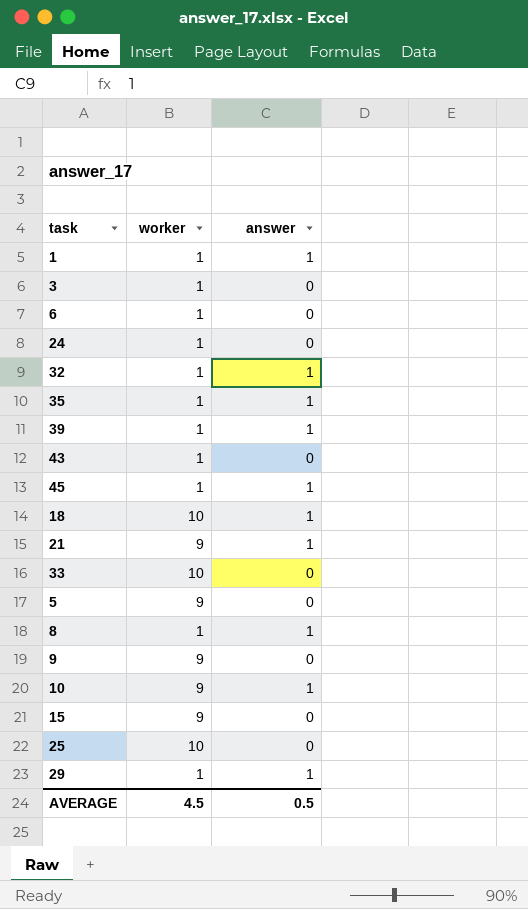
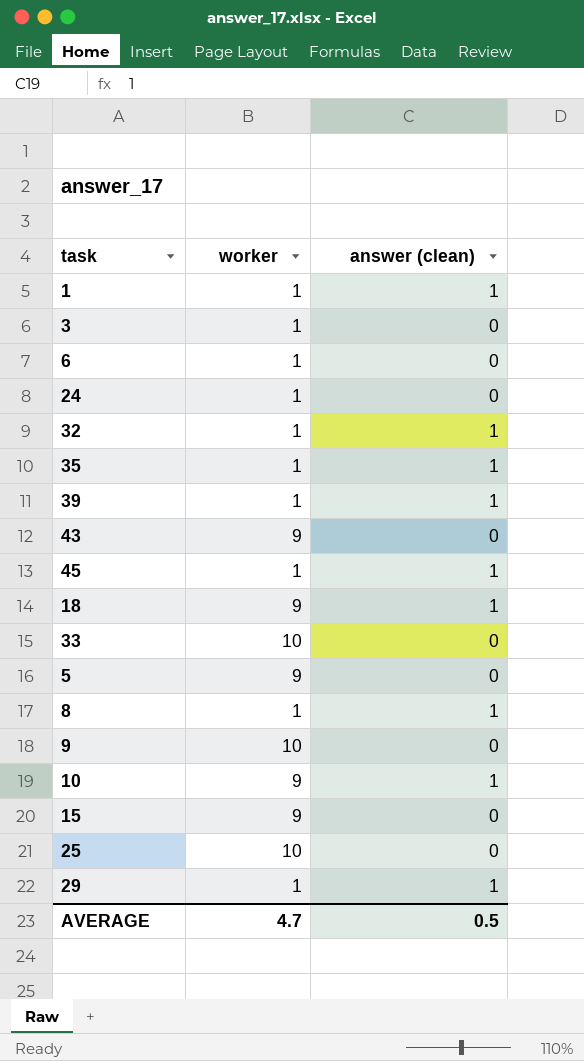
column name: answer -> answer (clean)
row 21: 9 | 1 -> none
43 | worker: 1 -> 9
18 | worker: 10 -> 9
9 | worker: 9 -> 10
AVERAGE | worker: 4.5 -> 4.7

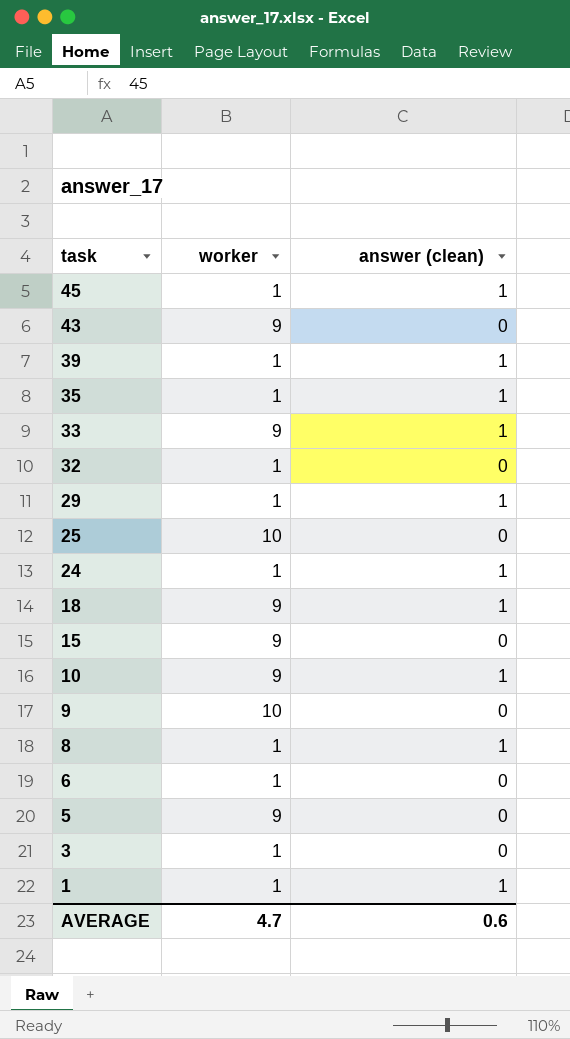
row order: none -> task descending
33 | worker: 10 -> 9
33 | answer (clean): 0 -> 1
32 | answer (clean): 1 -> 0
24 | answer (clean): 0 -> 1
AVERAGE | answer (clean): 0.5 -> 0.6

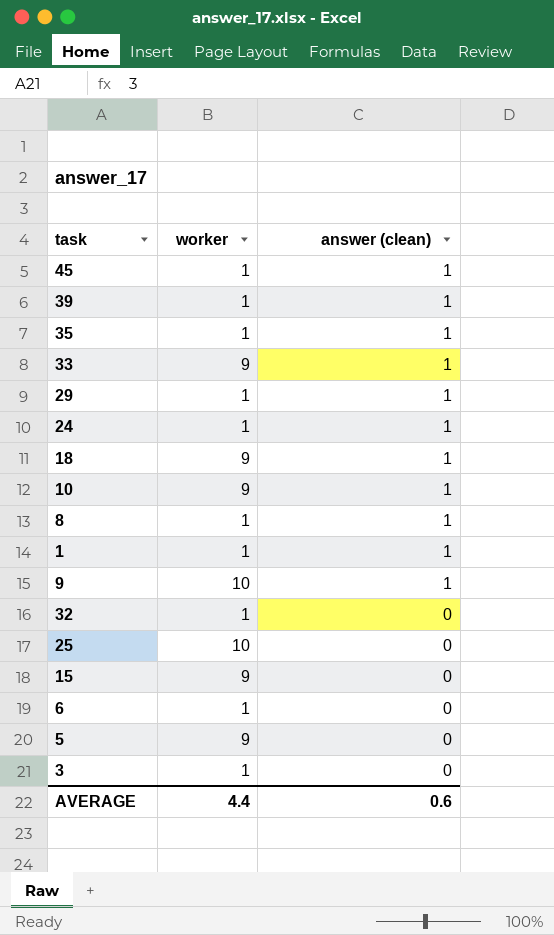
row order: task descending -> answer (clean) descending
row 43: 9 | 0 -> none
9 | answer (clean): 0 -> 1
AVERAGE | worker: 4.7 -> 4.4

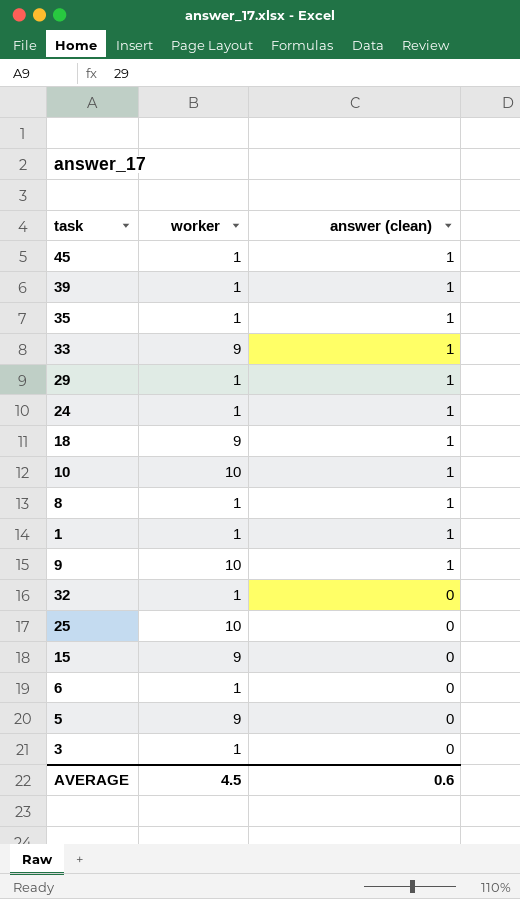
10 | worker: 9 -> 10
AVERAGE | worker: 4.4 -> 4.5

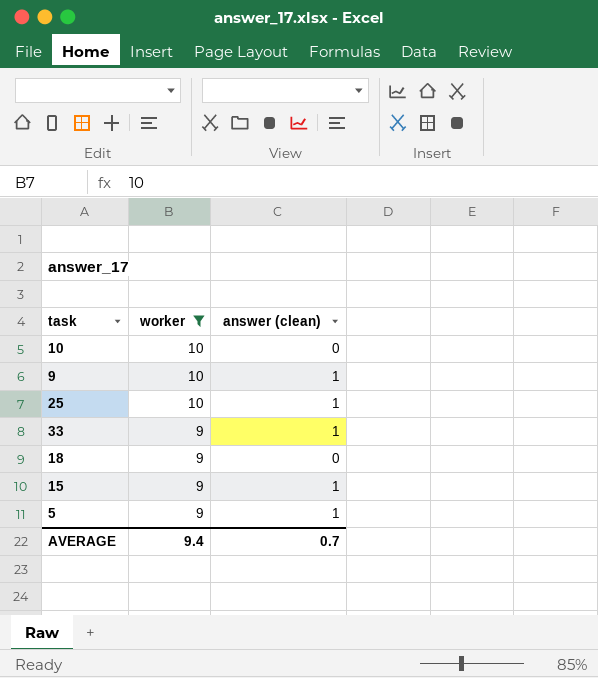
filter: none -> worker != 1
row order: answer (clean) descending -> worker descending
10 | answer (clean): 1 -> 0
25 | answer (clean): 0 -> 1
18 | answer (clean): 1 -> 0
15 | answer (clean): 0 -> 1
5 | answer (clean): 0 -> 1
AVERAGE | worker: 4.5 -> 9.4
AVERAGE | answer (clean): 0.6 -> 0.7

